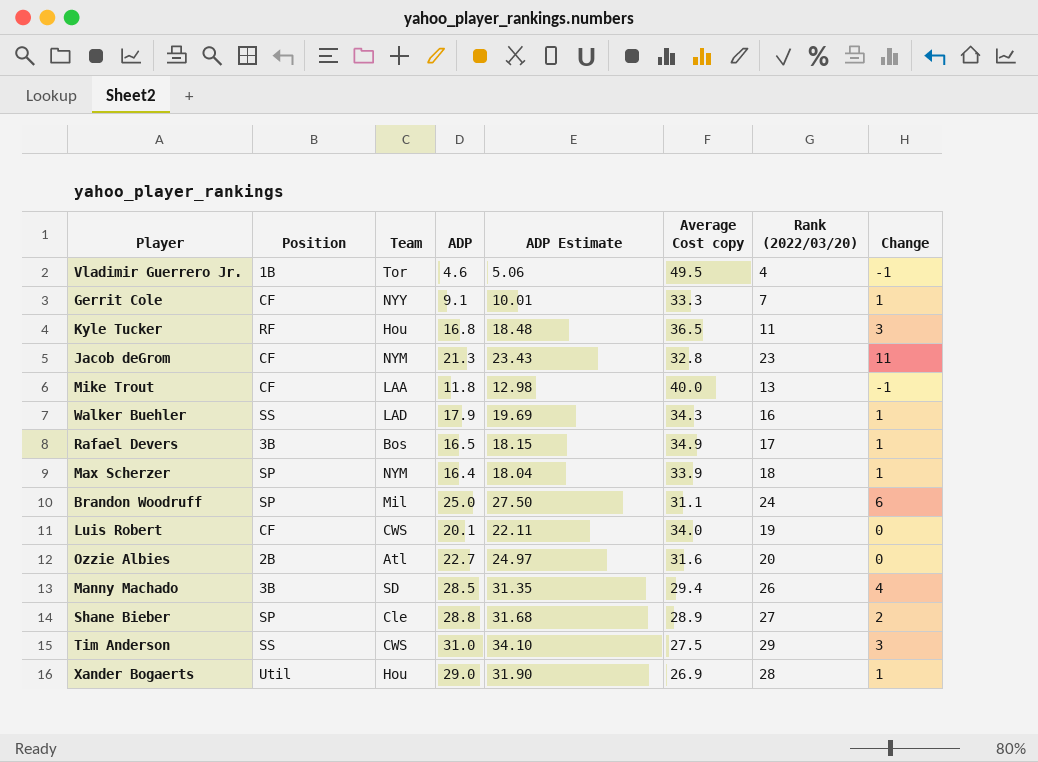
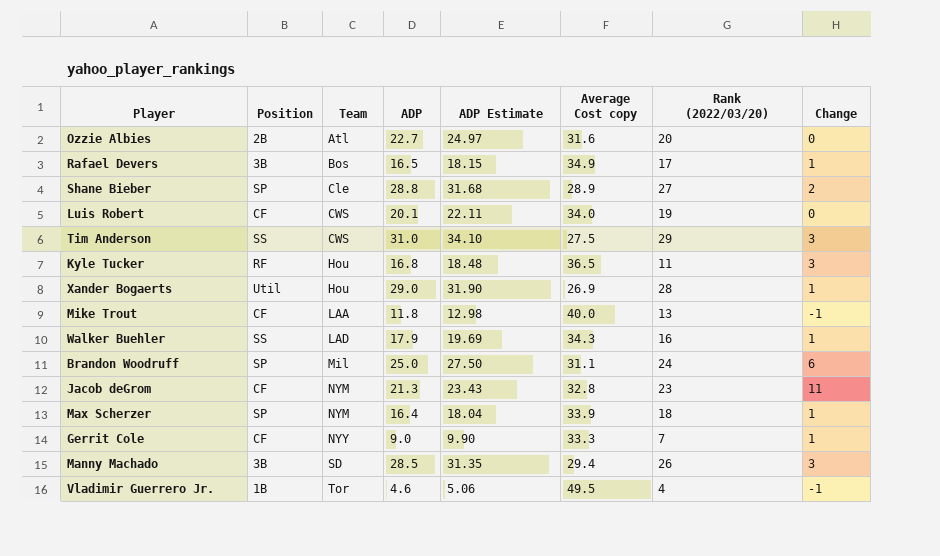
row order: none -> Team ascending
Gerrit Cole | ADP: 9.1 -> 9.0
Gerrit Cole | ADP Estimate: 10.01 -> 9.90
Manny Machado | Change: 4 -> 3

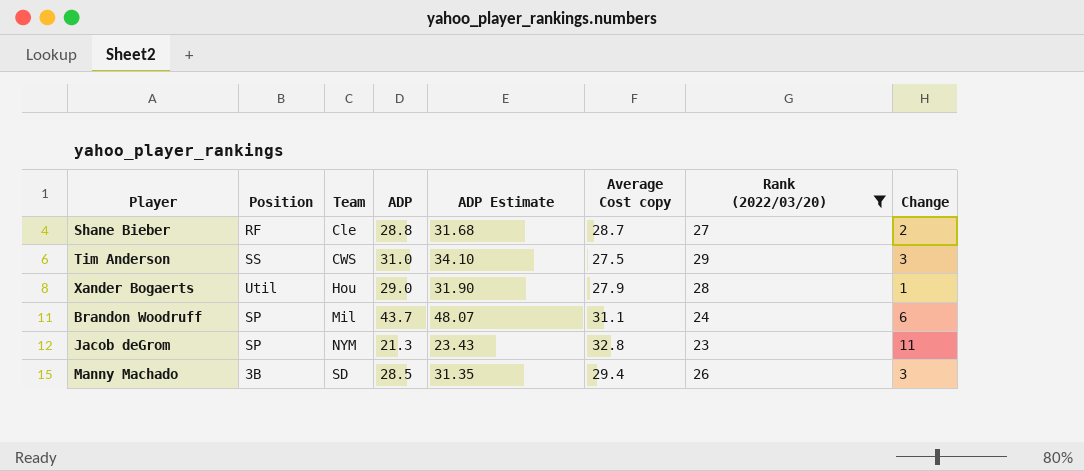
filter: none -> Rank (2022/03/20) >= 23
Shane Bieber | Position: SP -> RF
Shane Bieber | Average Cost copy: 28.9 -> 28.7
Xander Bogaerts | Average Cost copy: 26.9 -> 27.9
Brandon Woodruff | ADP: 25.0 -> 43.7
Brandon Woodruff | ADP Estimate: 27.50 -> 48.07
Jacob deGrom | Position: CF -> SP

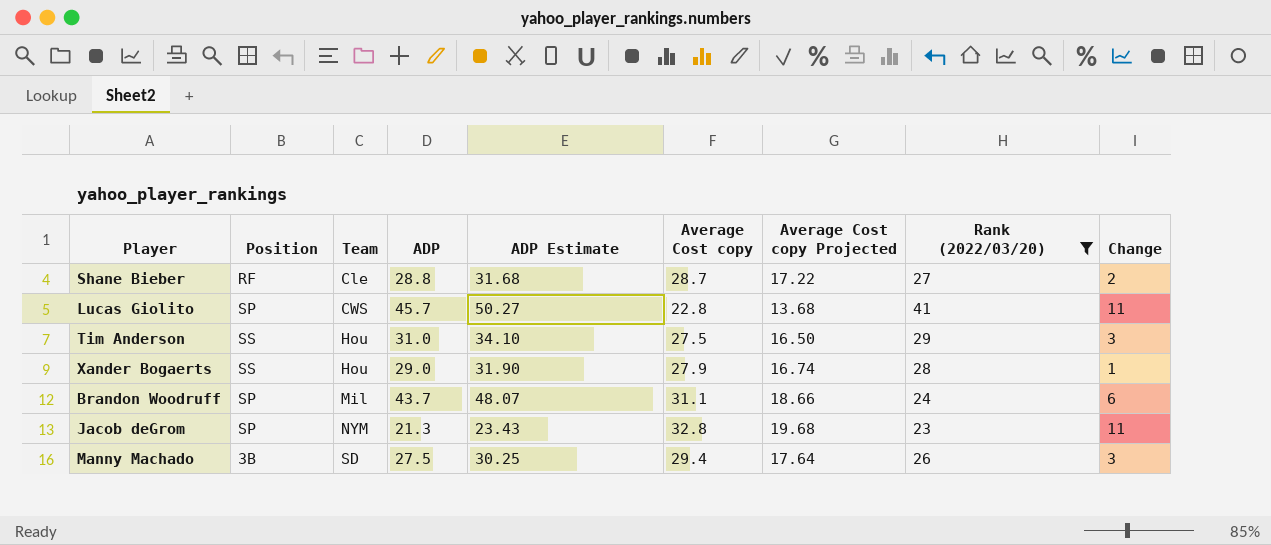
column Average Cost copy Projected | formula: none -> [Average Cost copy] * 0.6
row Lucas Giolito: none -> SP | CWS | 45.7 | 50.27 | 22.8 | 13.68 | 41 | 11
Tim Anderson | Team: CWS -> Hou
Xander Bogaerts | Position: Util -> SS
Manny Machado | ADP: 28.5 -> 27.5
Manny Machado | ADP Estimate: 31.35 -> 30.25

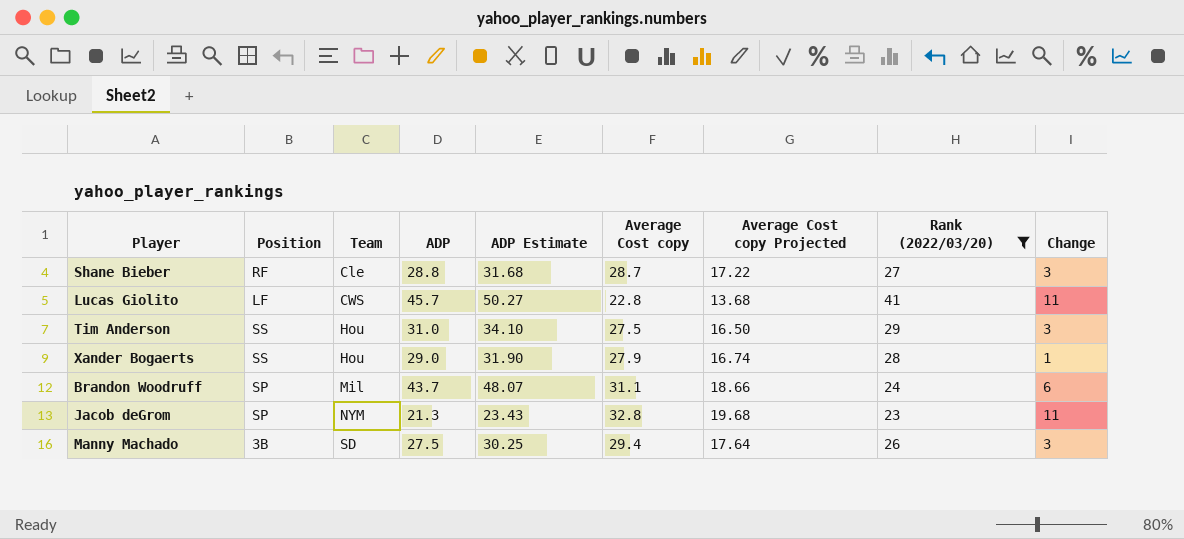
Shane Bieber | Change: 2 -> 3
Lucas Giolito | Position: SP -> LF

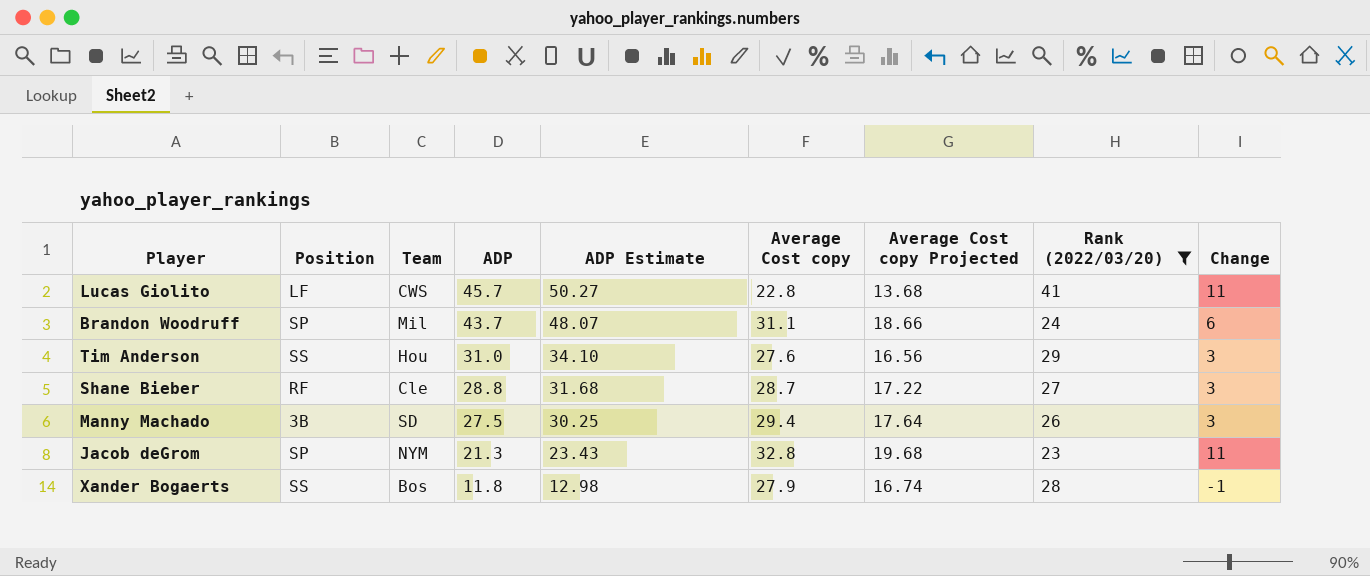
row order: Team ascending -> ADP descending
Tim Anderson | Average Cost copy: 27.5 -> 27.6
Tim Anderson | Average Cost copy Projected: 16.50 -> 16.56
Xander Bogaerts | Team: Hou -> Bos
Xander Bogaerts | ADP: 29.0 -> 11.8
Xander Bogaerts | ADP Estimate: 31.90 -> 12.98
Xander Bogaerts | Change: 1 -> -1

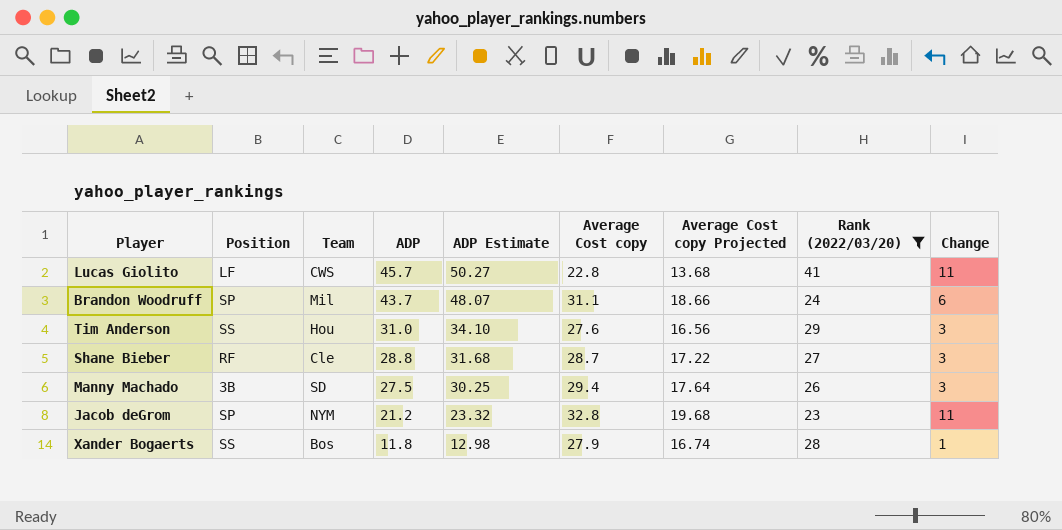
Jacob deGrom | ADP: 21.3 -> 21.2
Jacob deGrom | ADP Estimate: 23.43 -> 23.32
Xander Bogaerts | Change: -1 -> 1

